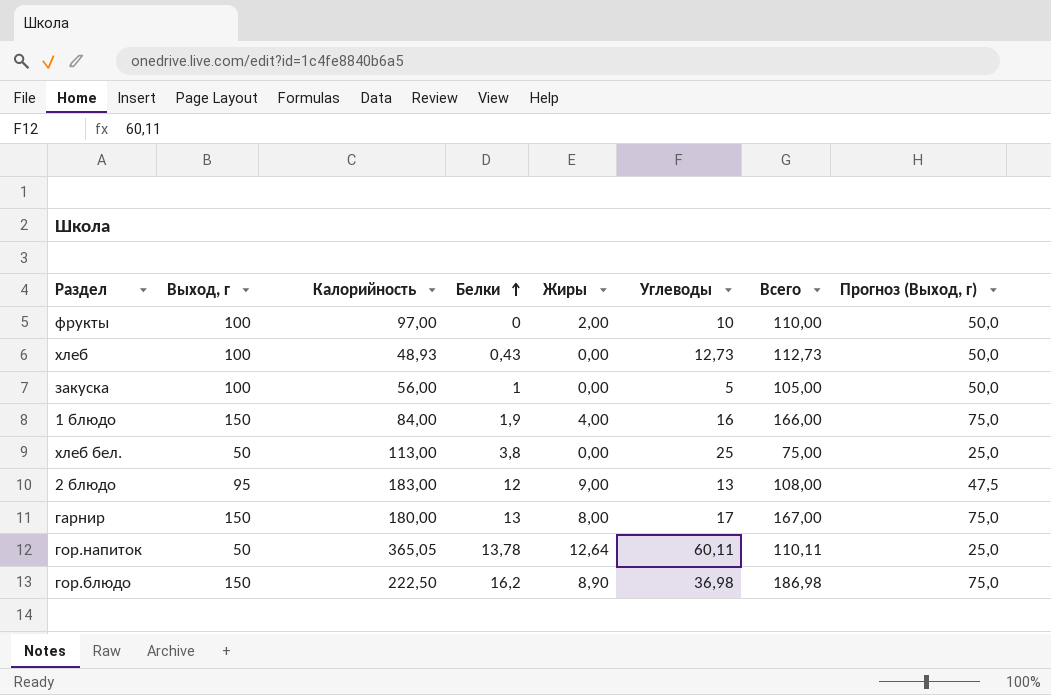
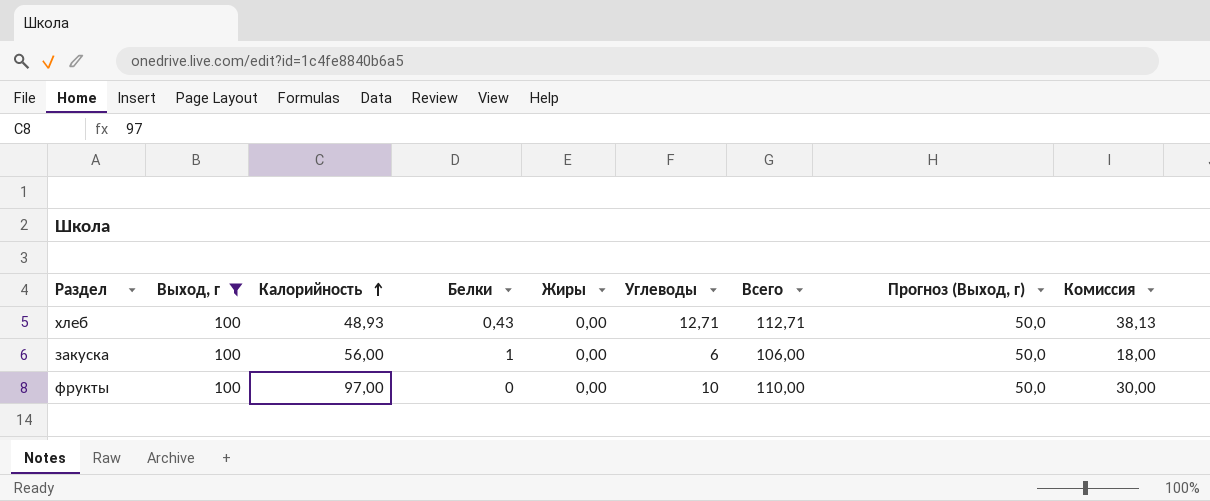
filter: none -> Выход, г = 100
row order: Белки ascending -> Калорийность ascending
column Комиссия | formula: none -> [Углеводы] * 3
хлеб | Углеводы: 12,73 -> 12,71
хлеб | Всего: 112,73 -> 112,71
закуска | Углеводы: 5 -> 6
закуска | Всего: 105,00 -> 106,00
фрукты | Жиры: 2,00 -> 0,00

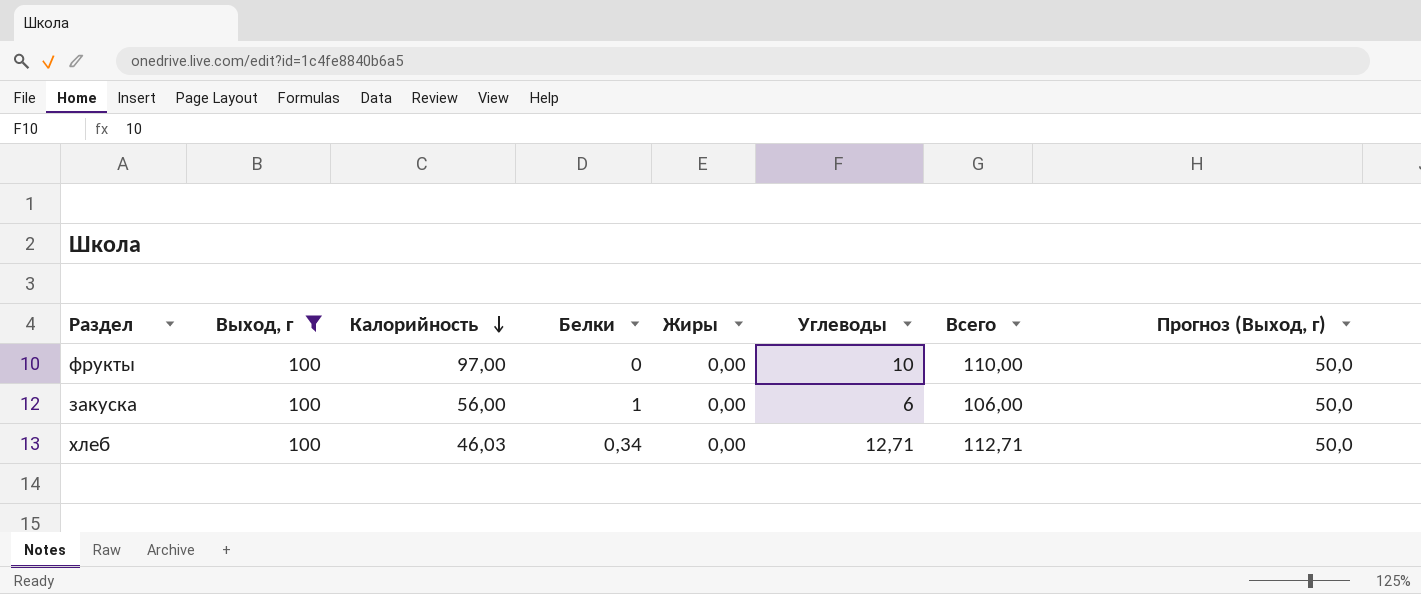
row order: Калорийность ascending -> Калорийность descending
column Комиссия | formula: [Углеводы] * 3 -> none
хлеб | Калорийность: 48,93 -> 46,03
хлеб | Белки: 0,43 -> 0,34

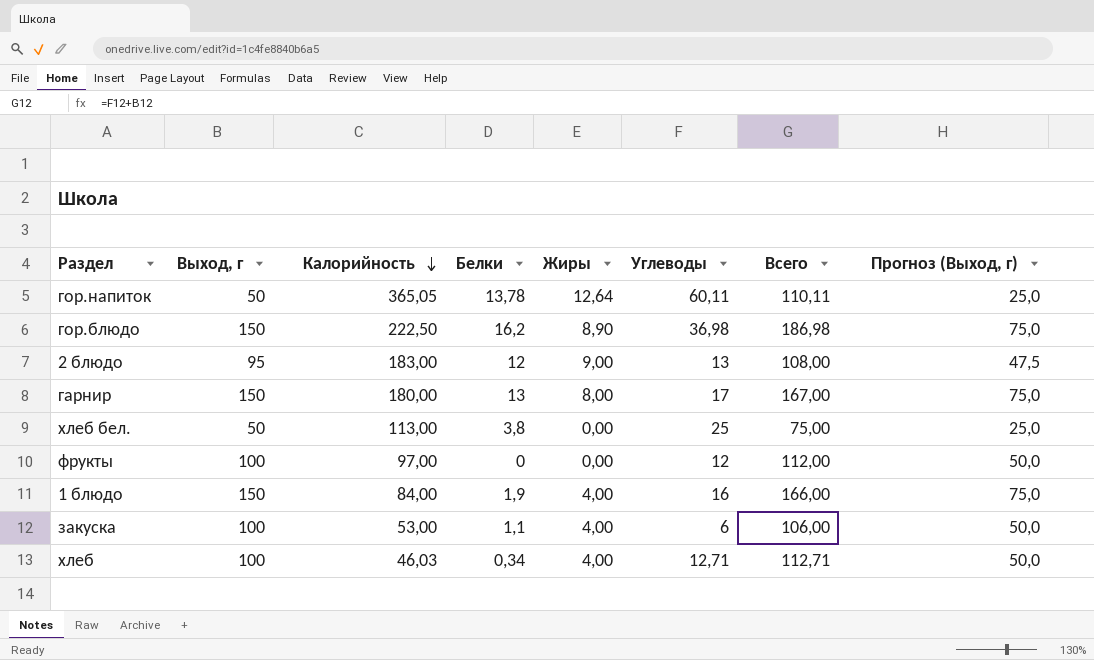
filter: Выход, г = 100 -> none
фрукты | Углеводы: 10 -> 12
фрукты | Всего: 110,00 -> 112,00
закуска | Калорийность: 56,00 -> 53,00
закуска | Белки: 1 -> 1,1
закуска | Жиры: 0,00 -> 4,00
хлеб | Жиры: 0,00 -> 4,00

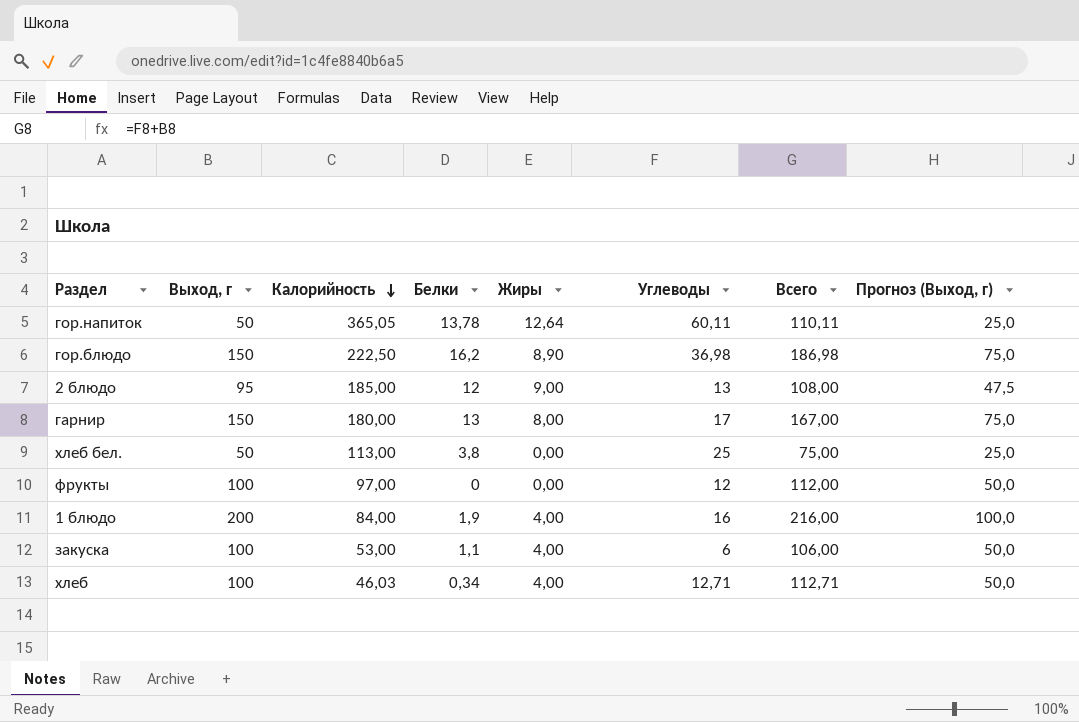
2 блюдо | Калорийность: 183,00 -> 185,00
1 блюдо | Выход, г: 150 -> 200
1 блюдо | Всего: 166,00 -> 216,00
1 блюдо | Прогноз (Выход, г): 75,0 -> 100,0

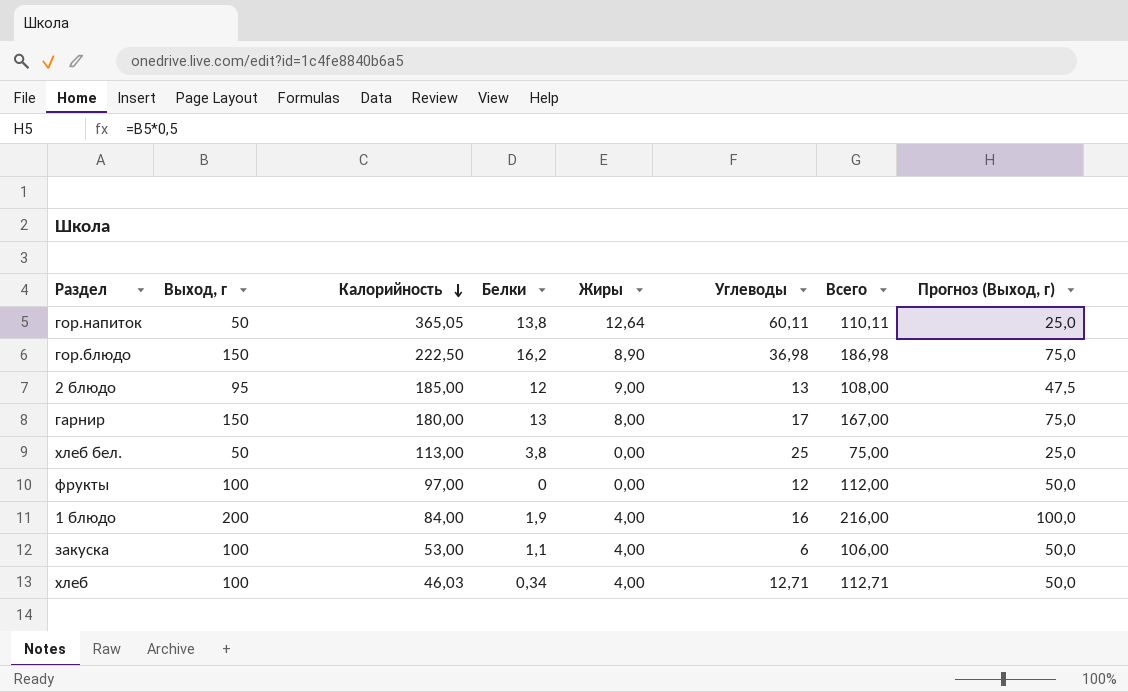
гор.напиток | Белки: 13,78 -> 13,8

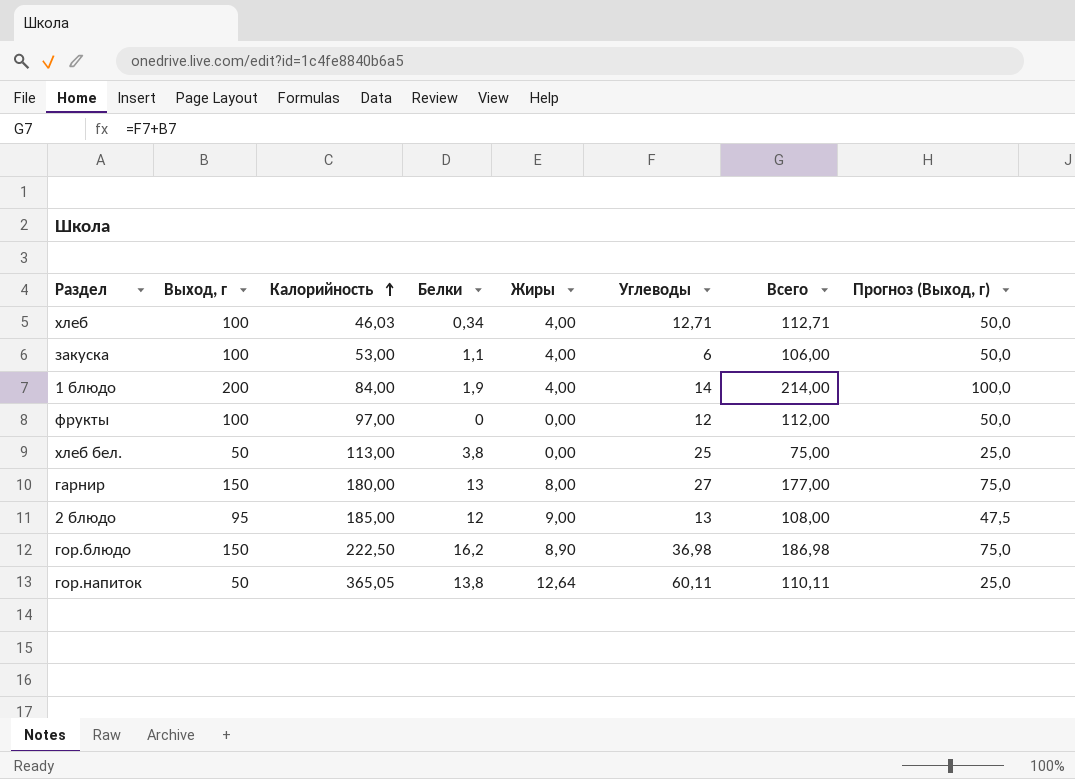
row order: Калорийность descending -> Калорийность ascending
1 блюдо | Углеводы: 16 -> 14
1 блюдо | Всего: 216,00 -> 214,00
гарнир | Углеводы: 17 -> 27
гарнир | Всего: 167,00 -> 177,00

